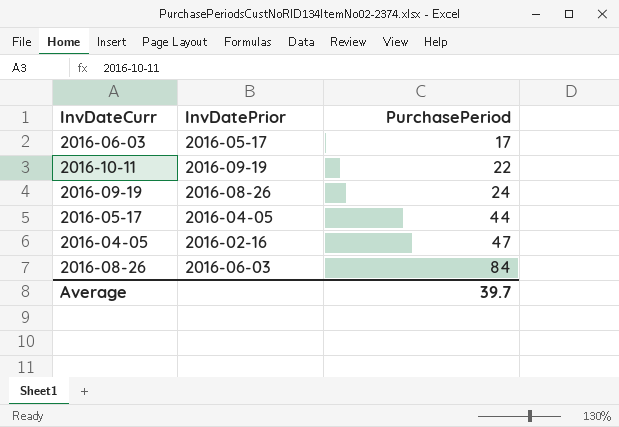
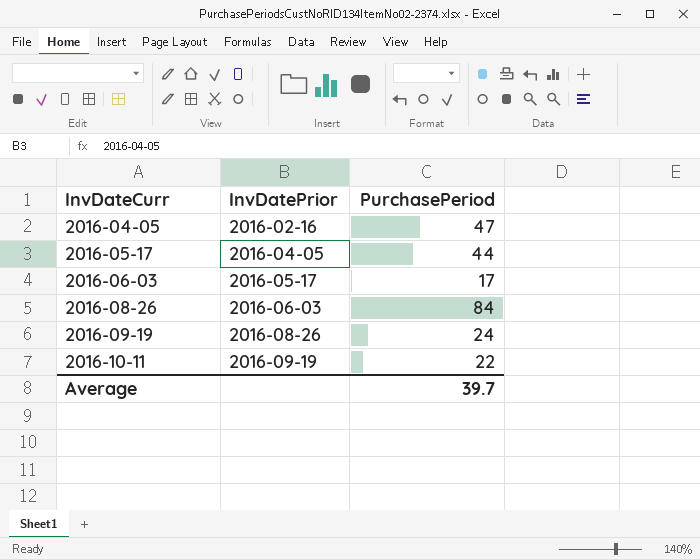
row order: PurchasePeriod ascending -> InvDateCurr ascending

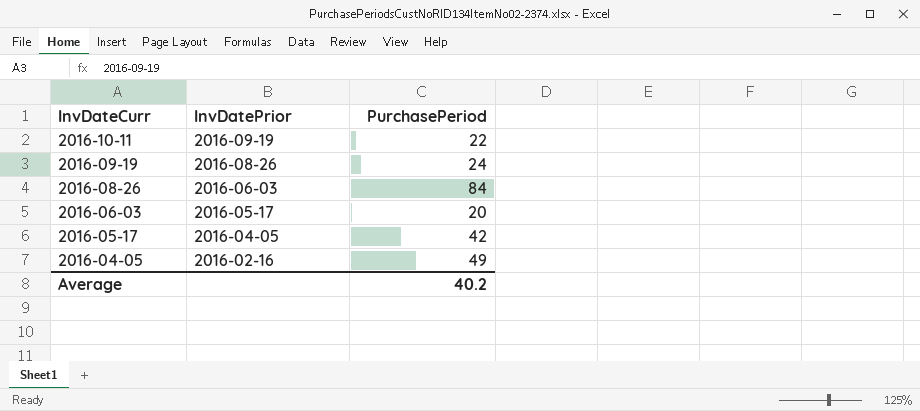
row order: InvDateCurr ascending -> InvDateCurr descending
2016-06-03 | PurchasePeriod: 17 -> 20
2016-05-17 | PurchasePeriod: 44 -> 42
2016-04-05 | PurchasePeriod: 47 -> 49
Average | PurchasePeriod: 39.7 -> 40.2

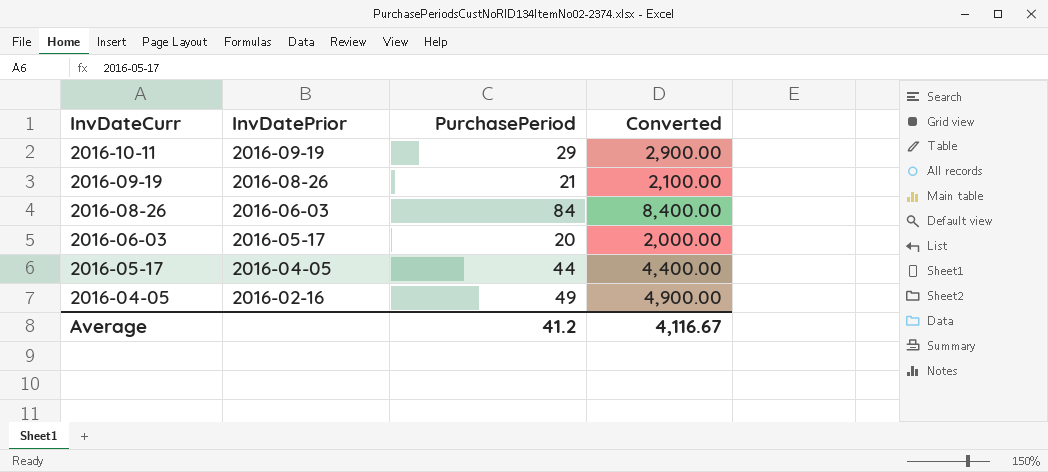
column Converted | formula: none -> [PurchasePeriod] * 100
2016-10-11 | PurchasePeriod: 22 -> 29
2016-09-19 | PurchasePeriod: 24 -> 21
2016-05-17 | PurchasePeriod: 42 -> 44
Average | PurchasePeriod: 40.2 -> 41.2

